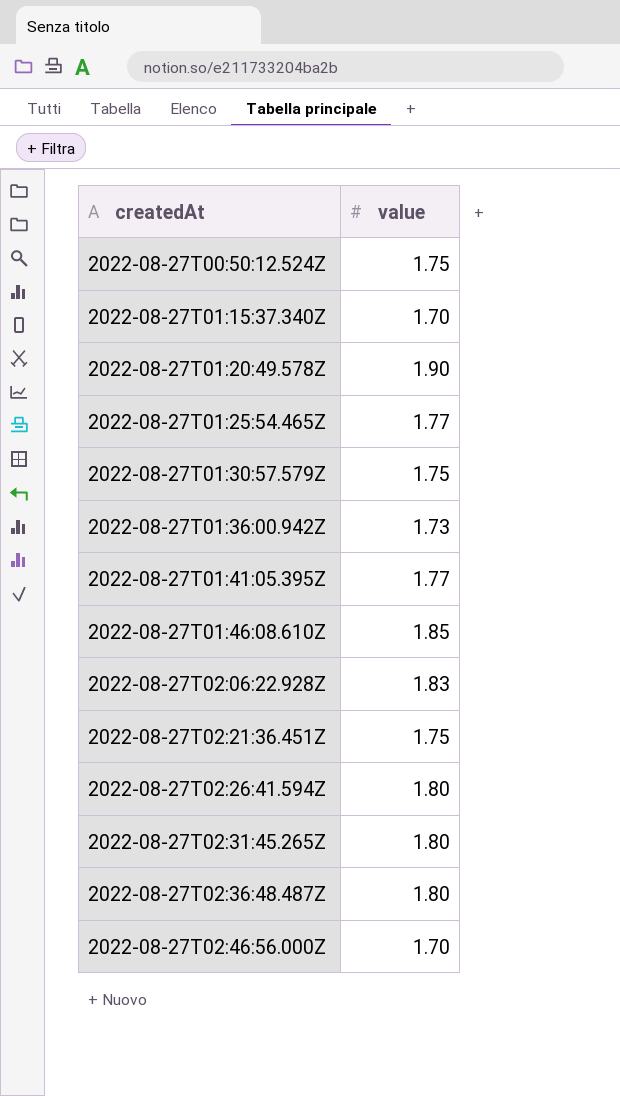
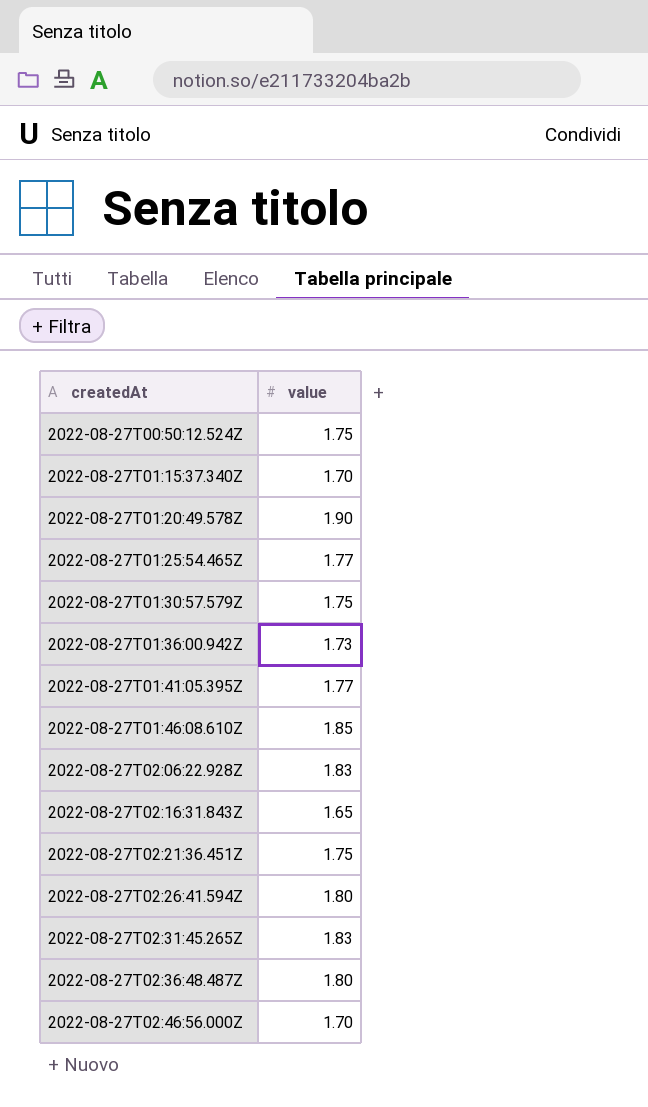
row 2022-08-27T02:16:31.843Z: none -> 1.65
2022-08-27T02:31:45.265Z | value: 1.80 -> 1.83

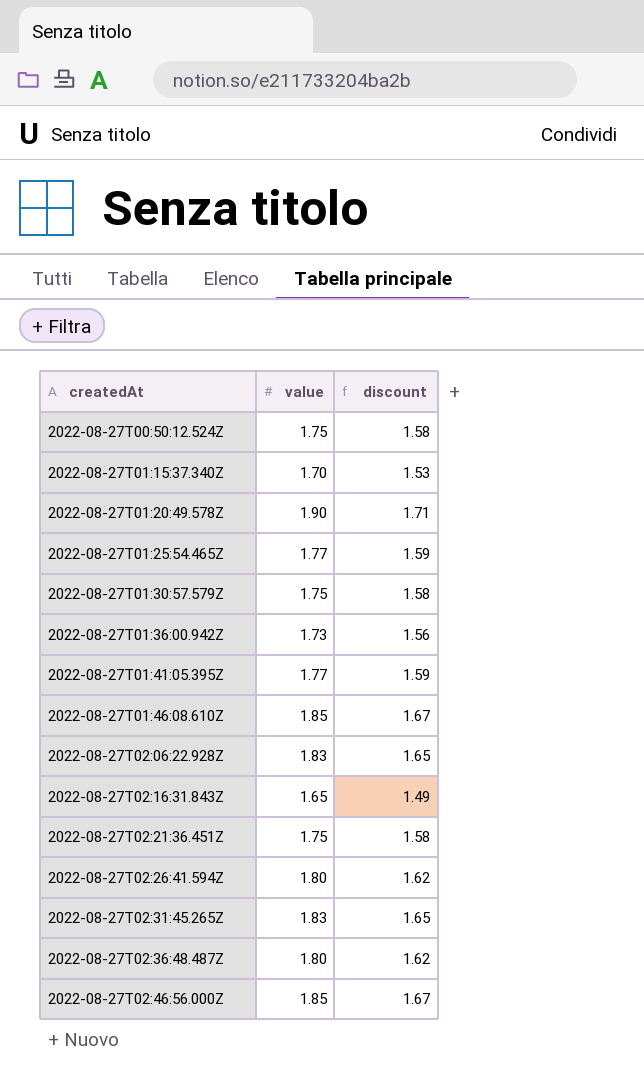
column discount | formula: none -> [value] * 0.9
2022-08-27T02:46:56.000Z | value: 1.70 -> 1.85

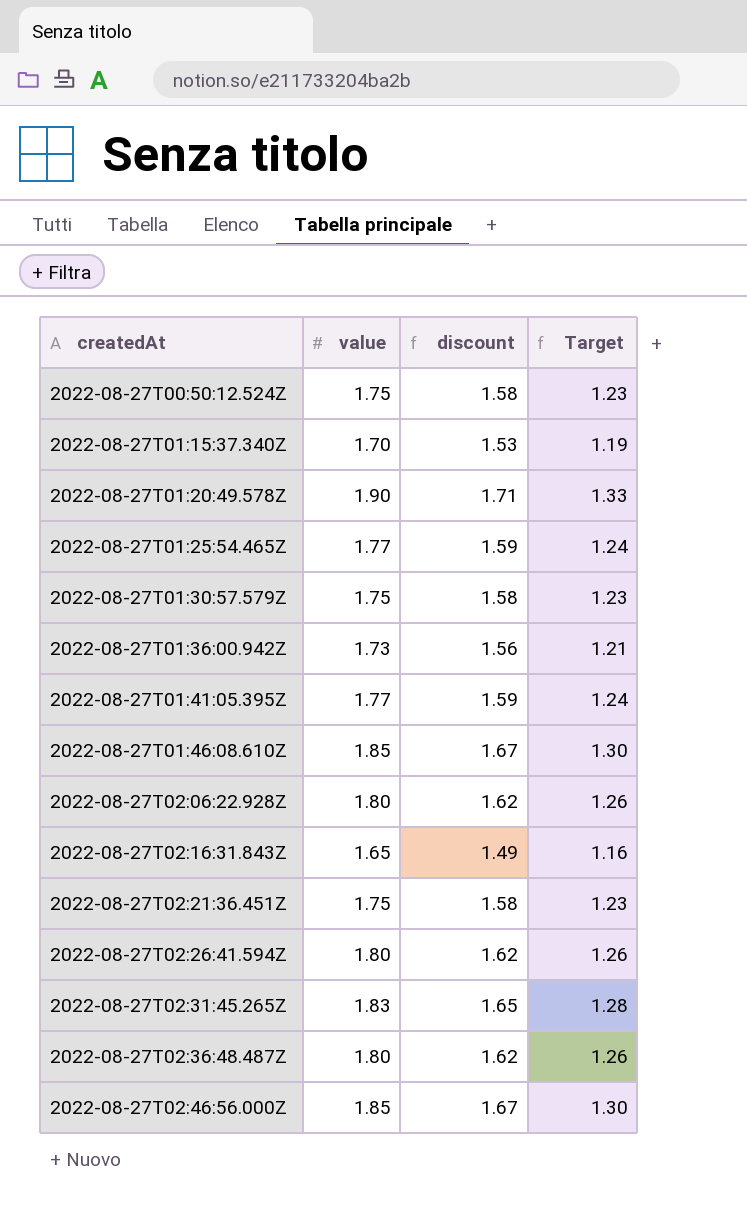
column Target | formula: none -> [value] * 0.7
2022-08-27T02:06:22.928Z | value: 1.83 -> 1.80
2022-08-27T02:06:22.928Z | discount: 1.65 -> 1.62

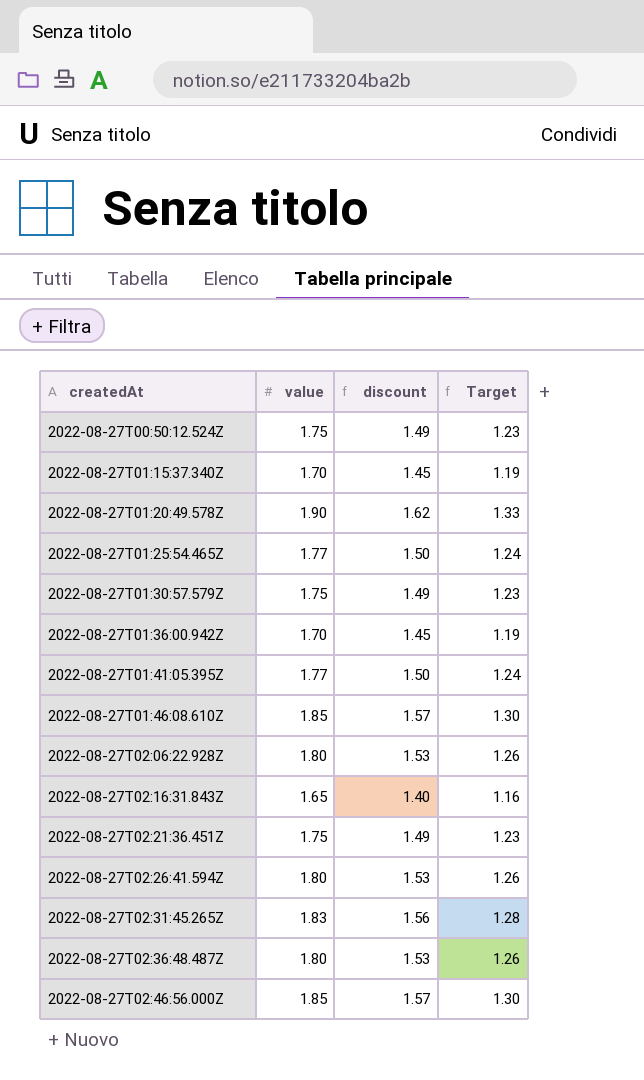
column discount | formula: [value] * 0.9 -> [value] * 0.85
2022-08-27T01:36:00.942Z | value: 1.73 -> 1.70
2022-08-27T01:36:00.942Z | Target: 1.21 -> 1.19

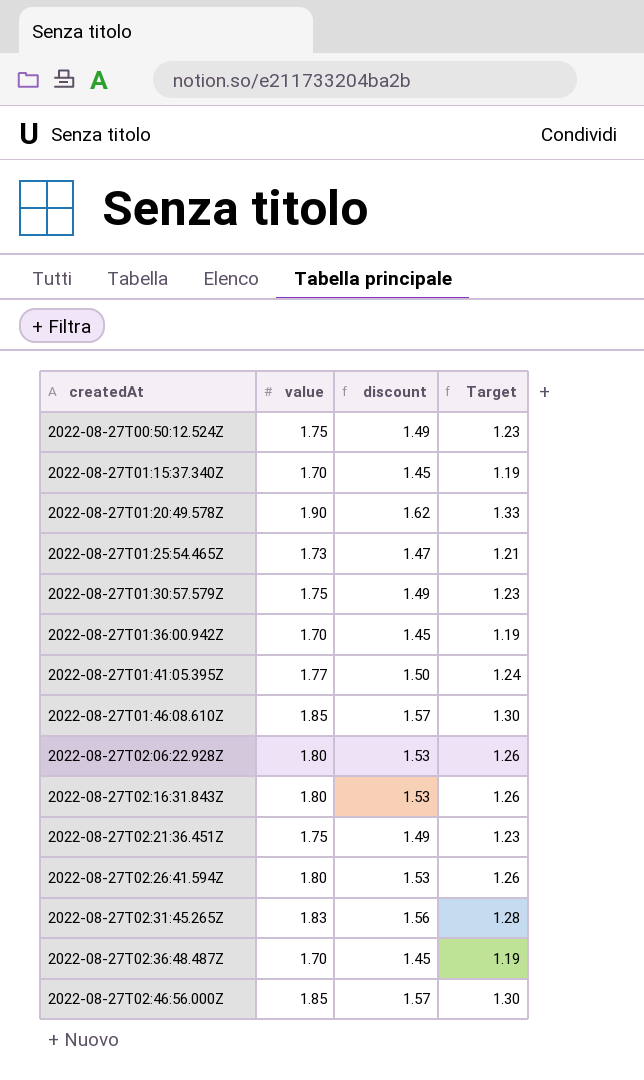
2022-08-27T01:25:54.465Z | value: 1.77 -> 1.73
2022-08-27T01:25:54.465Z | discount: 1.50 -> 1.47
2022-08-27T01:25:54.465Z | Target: 1.24 -> 1.21
2022-08-27T02:16:31.843Z | value: 1.65 -> 1.80
2022-08-27T02:16:31.843Z | discount: 1.40 -> 1.53
2022-08-27T02:16:31.843Z | Target: 1.16 -> 1.26
2022-08-27T02:36:48.487Z | value: 1.80 -> 1.70
2022-08-27T02:36:48.487Z | discount: 1.53 -> 1.45
2022-08-27T02:36:48.487Z | Target: 1.26 -> 1.19

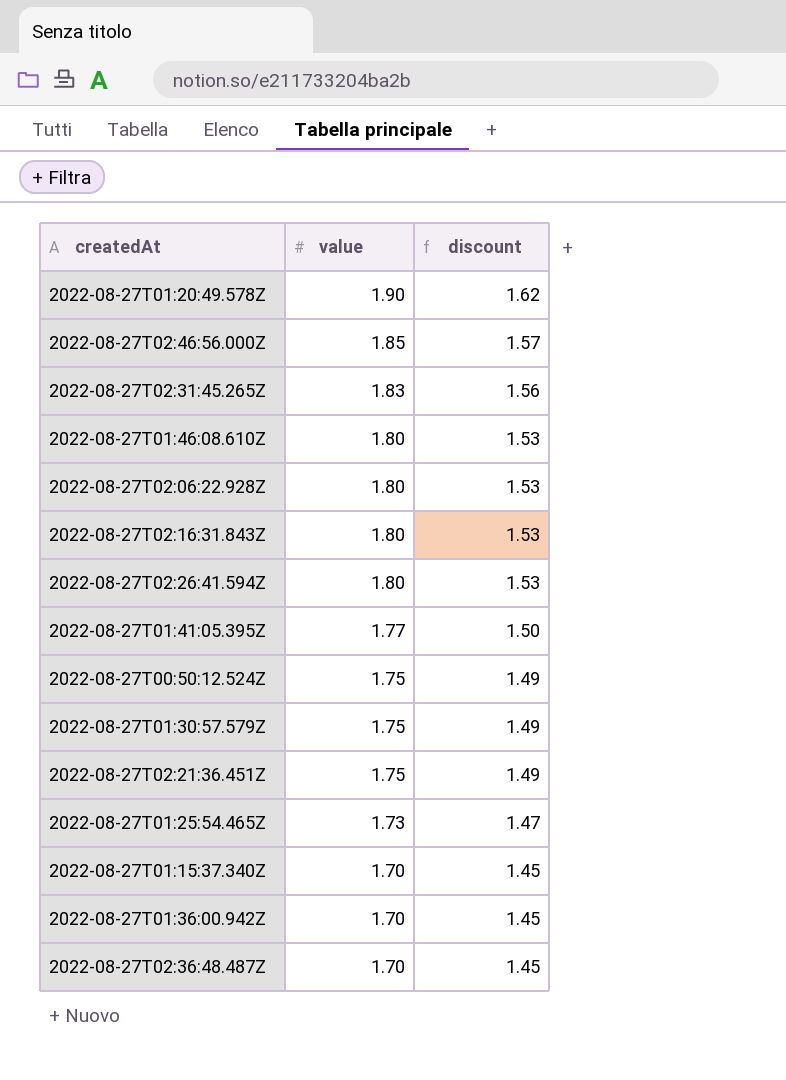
row order: createdAt ascending -> value descending
column Target | formula: [value] * 0.7 -> none
2022-08-27T01:46:08.610Z | value: 1.85 -> 1.80
2022-08-27T01:46:08.610Z | discount: 1.57 -> 1.53

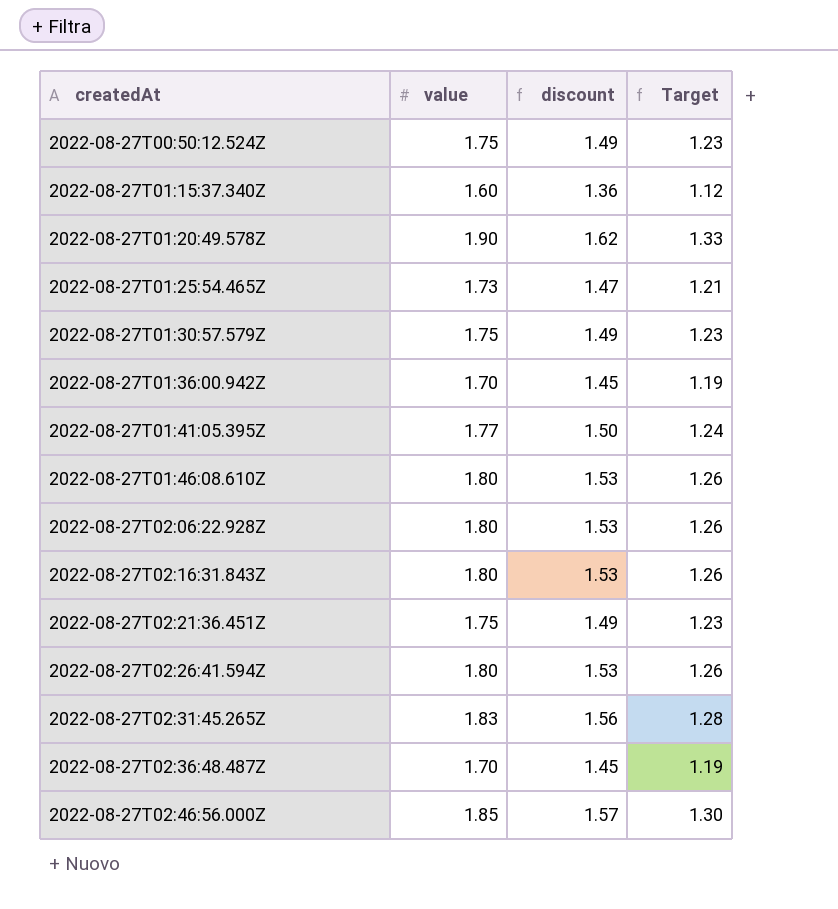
row order: value descending -> createdAt ascending
column Target | formula: none -> [value] * 0.7
2022-08-27T01:15:37.340Z | value: 1.70 -> 1.60
2022-08-27T01:15:37.340Z | discount: 1.45 -> 1.36

